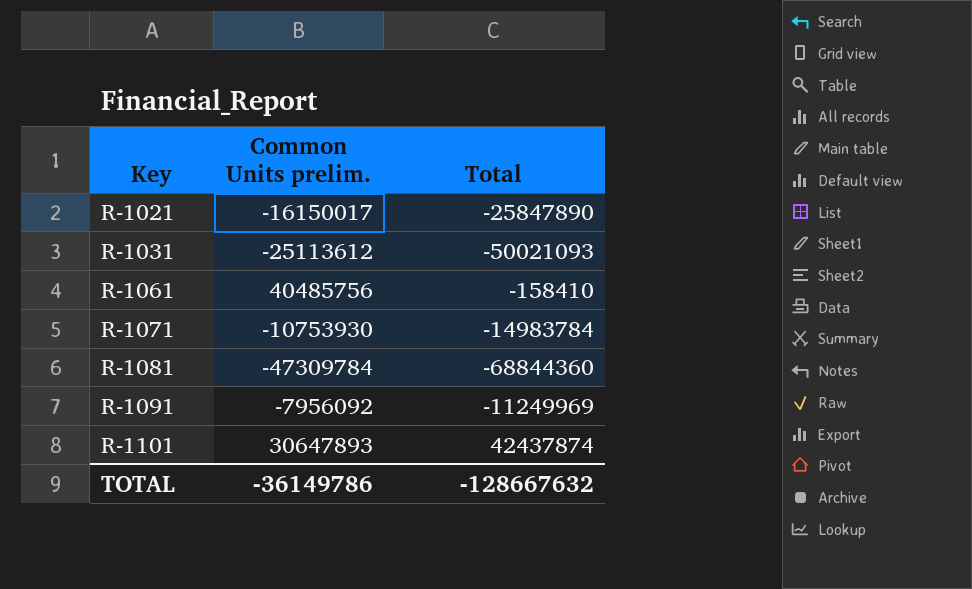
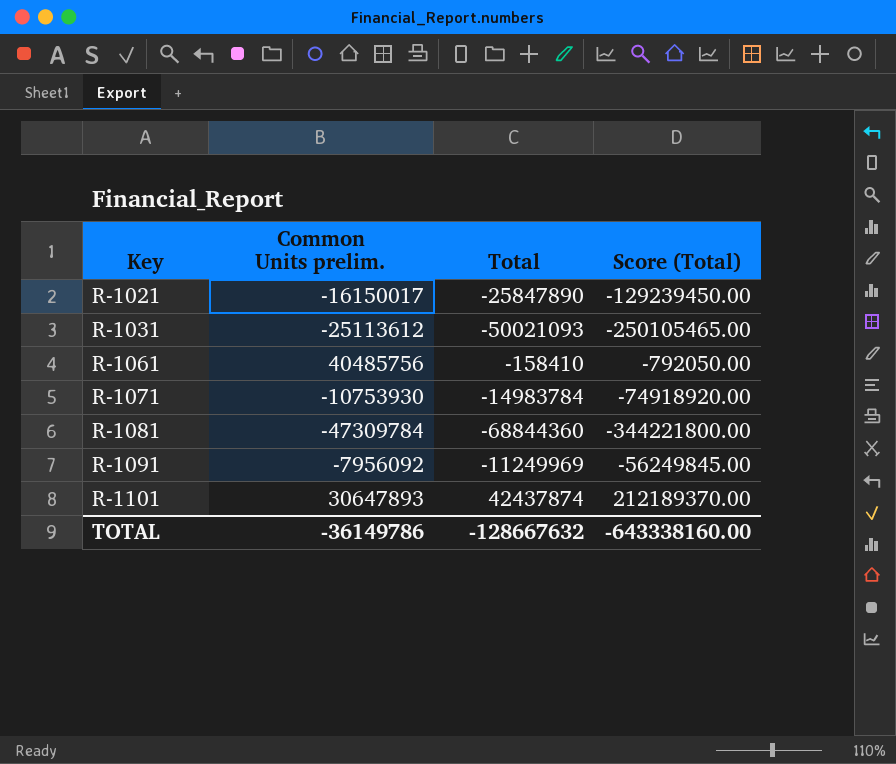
column Score (Total) | formula: none -> [Total] * 5

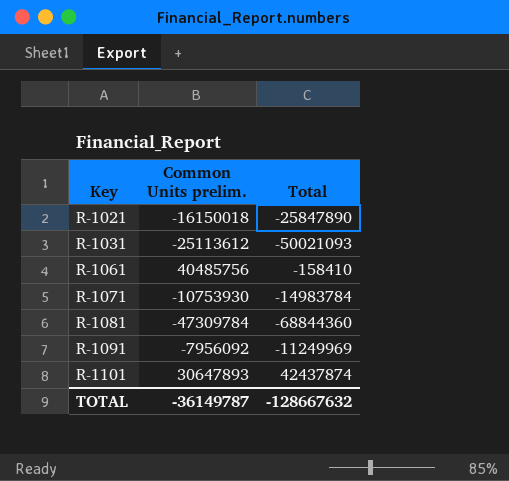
column Score (Total) | formula: [Total] * 5 -> none
R-1021 | Common Units prelim.: -16150017 -> -16150018
TOTAL | Common Units prelim.: -36149786 -> -36149787

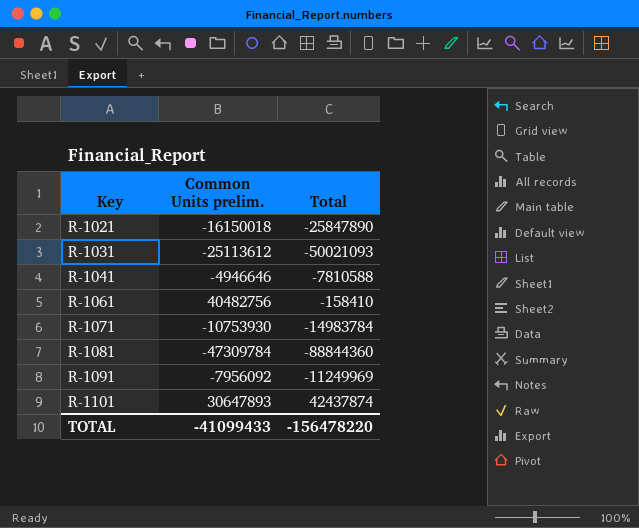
row R-1041: none -> -4946646 | -7810588
R-1061 | Common Units prelim.: 40485756 -> 40482756
R-1081 | Total: -68844360 -> -88844360
TOTAL | Common Units prelim.: -36149787 -> -41099433
TOTAL | Total: -128667632 -> -156478220

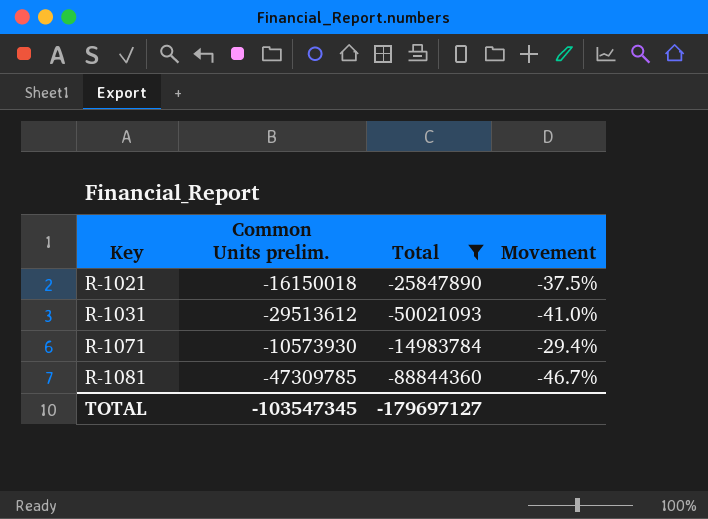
filter: none -> Total <= -14983784
column Movement | formula: none -> ([Common Units prelim.] - [Total]) / [Total]
R-1031 | Common Units prelim.: -25113612 -> -29513612
R-1071 | Common Units prelim.: -10753930 -> -10573930
R-1081 | Common Units prelim.: -47309784 -> -47309785
TOTAL | Common Units prelim.: -41099433 -> -103547345
TOTAL | Total: -156478220 -> -179697127

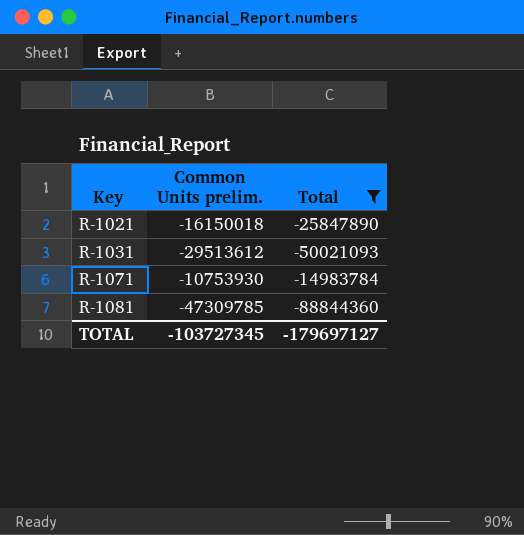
column Movement | formula: ([Common Units prelim.] - [Total]) / [Total] -> none
R-1071 | Common Units prelim.: -10573930 -> -10753930
TOTAL | Common Units prelim.: -103547345 -> -103727345

